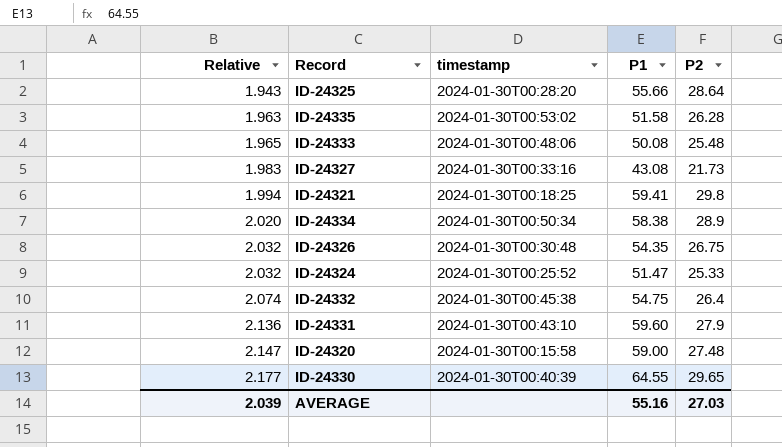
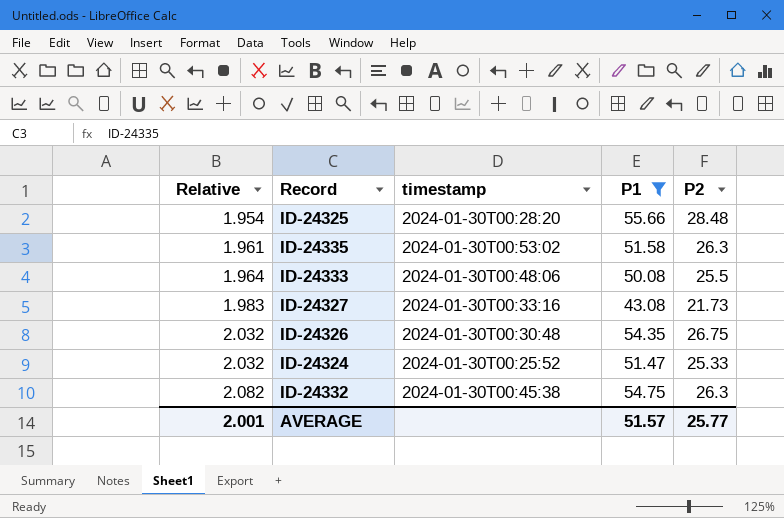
filter: none -> P1 <= 55.66
ID-24325 | Relative: 1.943 -> 1.954
ID-24325 | P2: 28.64 -> 28.48
ID-24335 | Relative: 1.963 -> 1.961
ID-24335 | P2: 26.28 -> 26.3
ID-24333 | Relative: 1.965 -> 1.964
ID-24333 | P2: 25.48 -> 25.5
ID-24332 | Relative: 2.074 -> 2.082
ID-24332 | P2: 26.4 -> 26.3
AVERAGE | Relative: 2.039 -> 2.001
AVERAGE | P1: 55.16 -> 51.57
AVERAGE | P2: 27.03 -> 25.77

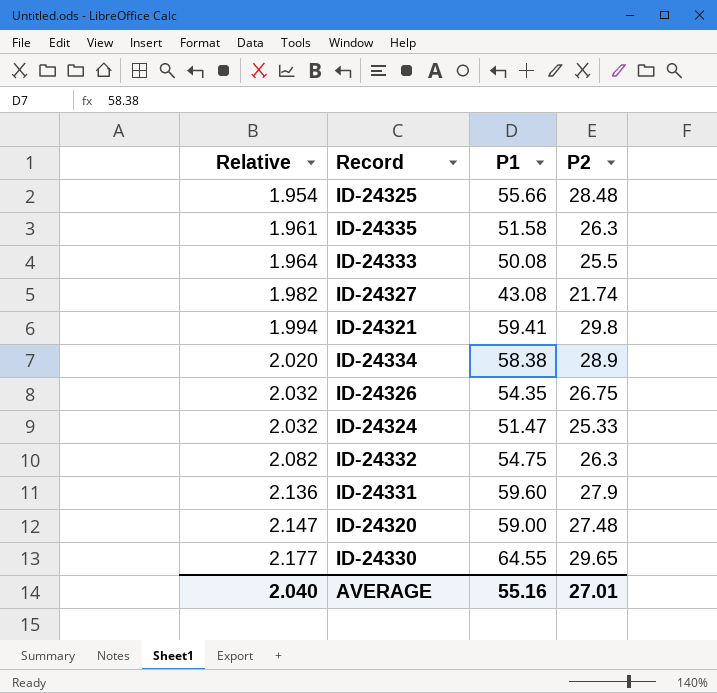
filter: P1 <= 55.66 -> none
column timestamp | position: 3 -> none
ID-24327 | Relative: 1.983 -> 1.982
ID-24327 | P2: 21.73 -> 21.74
AVERAGE | Relative: 2.001 -> 2.040
AVERAGE | P1: 51.57 -> 55.16
AVERAGE | P2: 25.77 -> 27.01

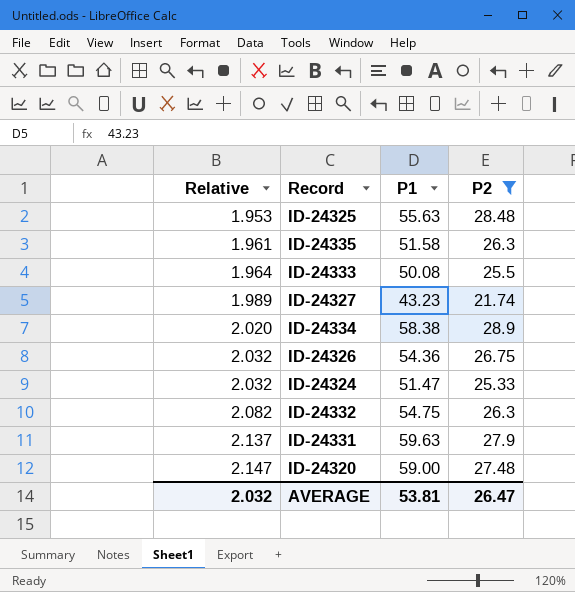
filter: none -> P2 <= 28.9
ID-24325 | Relative: 1.954 -> 1.953
ID-24325 | P1: 55.66 -> 55.63
ID-24327 | Relative: 1.982 -> 1.989
ID-24327 | P1: 43.08 -> 43.23
ID-24326 | P1: 54.35 -> 54.36
ID-24331 | Relative: 2.136 -> 2.137
ID-24331 | P1: 59.60 -> 59.63
AVERAGE | Relative: 2.040 -> 2.032
AVERAGE | P1: 55.16 -> 53.81
AVERAGE | P2: 27.01 -> 26.47

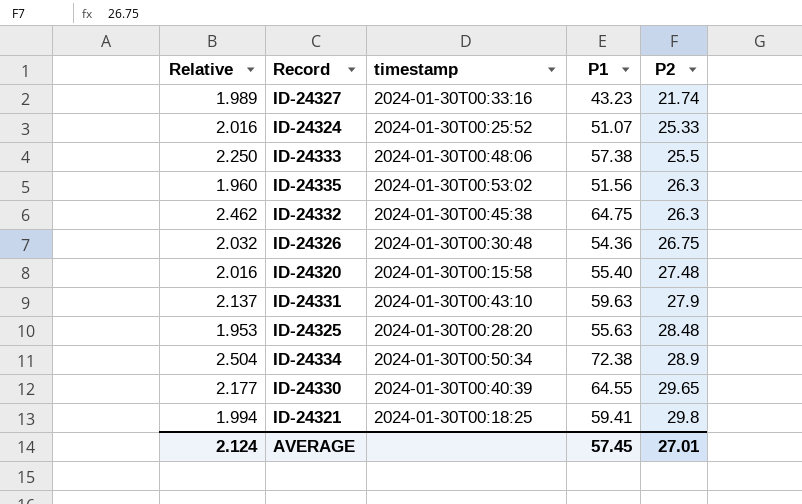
filter: P2 <= 28.9 -> none
row order: Relative ascending -> P2 ascending
column timestamp | position: none -> 3
ID-24324 | Relative: 2.032 -> 2.016
ID-24324 | P1: 51.47 -> 51.07
ID-24333 | Relative: 1.964 -> 2.250
ID-24333 | P1: 50.08 -> 57.38
ID-24335 | Relative: 1.961 -> 1.960
ID-24335 | P1: 51.58 -> 51.56
ID-24332 | Relative: 2.082 -> 2.462
ID-24332 | P1: 54.75 -> 64.75
ID-24320 | Relative: 2.147 -> 2.016
ID-24320 | P1: 59.00 -> 55.40
ID-24334 | Relative: 2.020 -> 2.504
ID-24334 | P1: 58.38 -> 72.38
AVERAGE | Relative: 2.032 -> 2.124
AVERAGE | P1: 53.81 -> 57.45
AVERAGE | P2: 26.47 -> 27.01

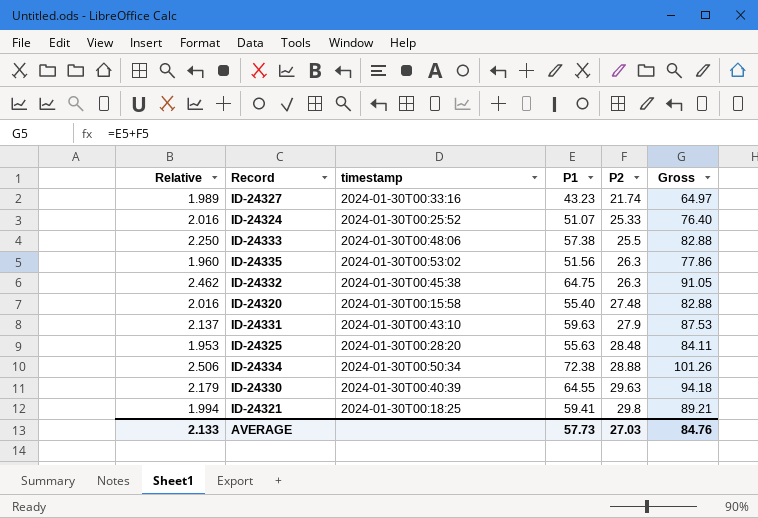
column Gross | formula: none -> [P1] + [P2]
row ID-24326: 2.032 | 2024-01-30T00:30:48 | 54.36 | 26.75 -> none
ID-24334 | Relative: 2.504 -> 2.506
ID-24334 | P2: 28.9 -> 28.88
ID-24330 | Relative: 2.177 -> 2.179
ID-24330 | P2: 29.65 -> 29.63
AVERAGE | Relative: 2.124 -> 2.133
AVERAGE | P1: 57.45 -> 57.73
AVERAGE | P2: 27.01 -> 27.03

